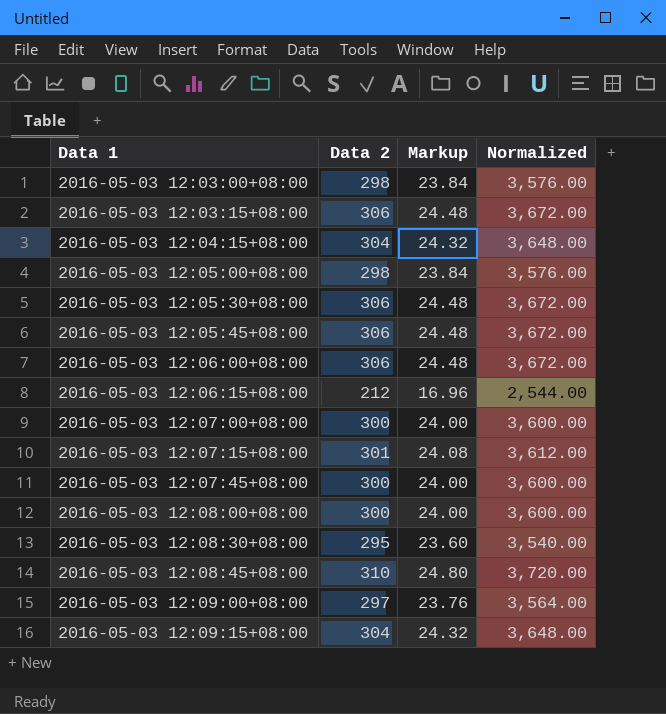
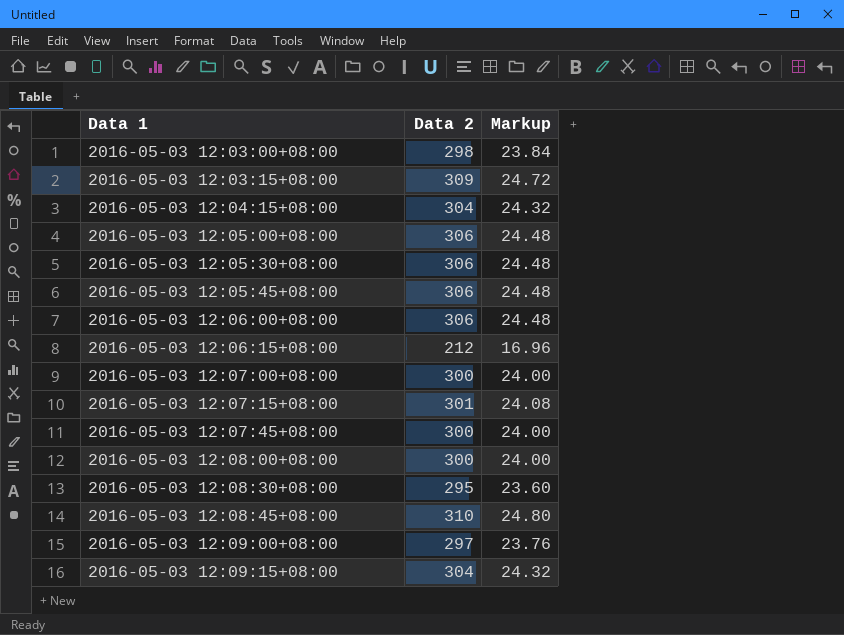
column Normalized | formula: [Data 2] * 12 -> none
2016-05-03 12:03:15+08:00 | Data 2: 306 -> 309
2016-05-03 12:03:15+08:00 | Markup: 24.48 -> 24.72
2016-05-03 12:05:00+08:00 | Data 2: 298 -> 306
2016-05-03 12:05:00+08:00 | Markup: 23.84 -> 24.48

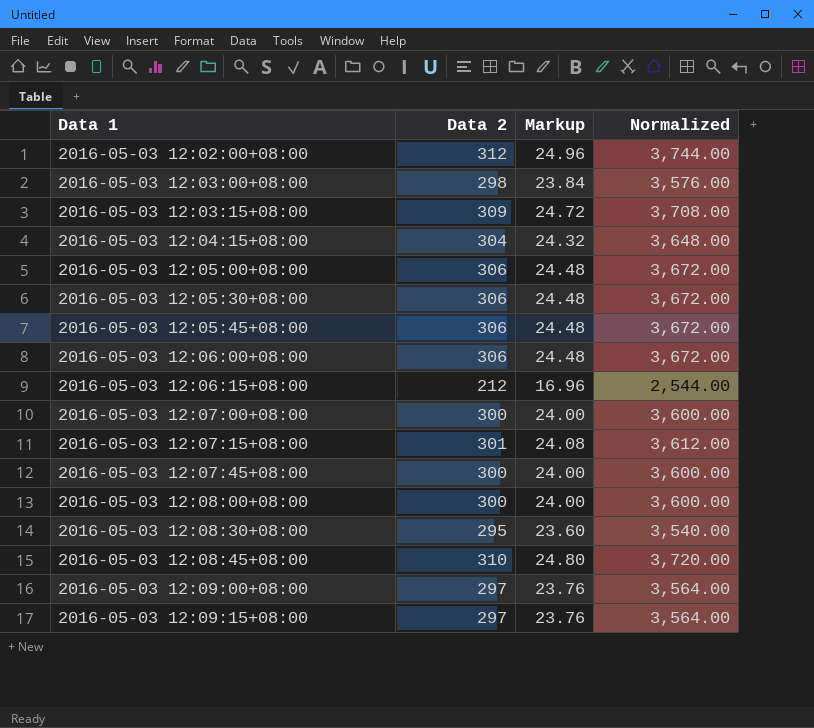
column Normalized | formula: none -> [Data 2] * 12
row 2016-05-03 12:02:00+08:00: none -> 312 | 24.96 | 3,744.00
2016-05-03 12:09:15+08:00 | Data 2: 304 -> 297
2016-05-03 12:09:15+08:00 | Markup: 24.32 -> 23.76

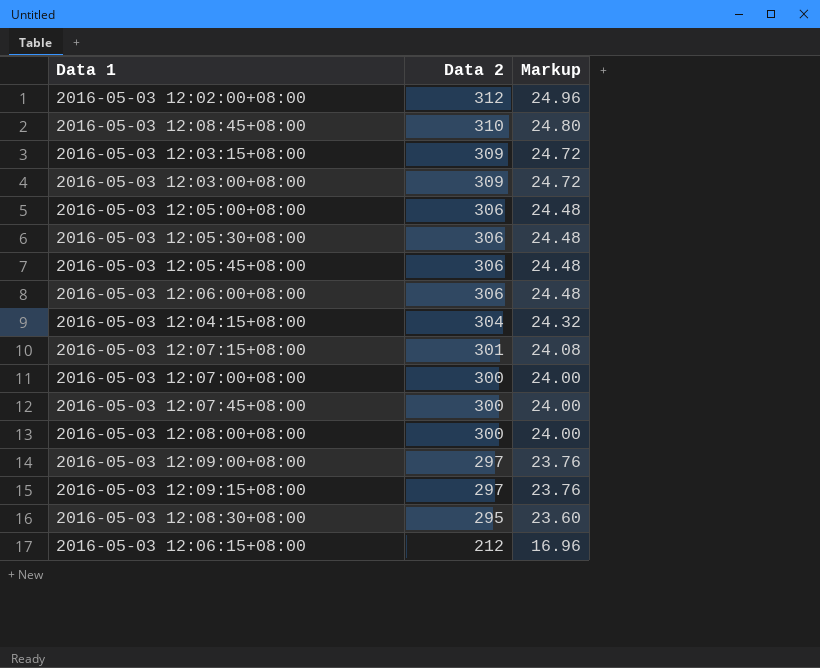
row order: Data 1 ascending -> Data 2 descending
column Normalized | formula: [Data 2] * 12 -> none
2016-05-03 12:03:00+08:00 | Data 2: 298 -> 309
2016-05-03 12:03:00+08:00 | Markup: 23.84 -> 24.72

